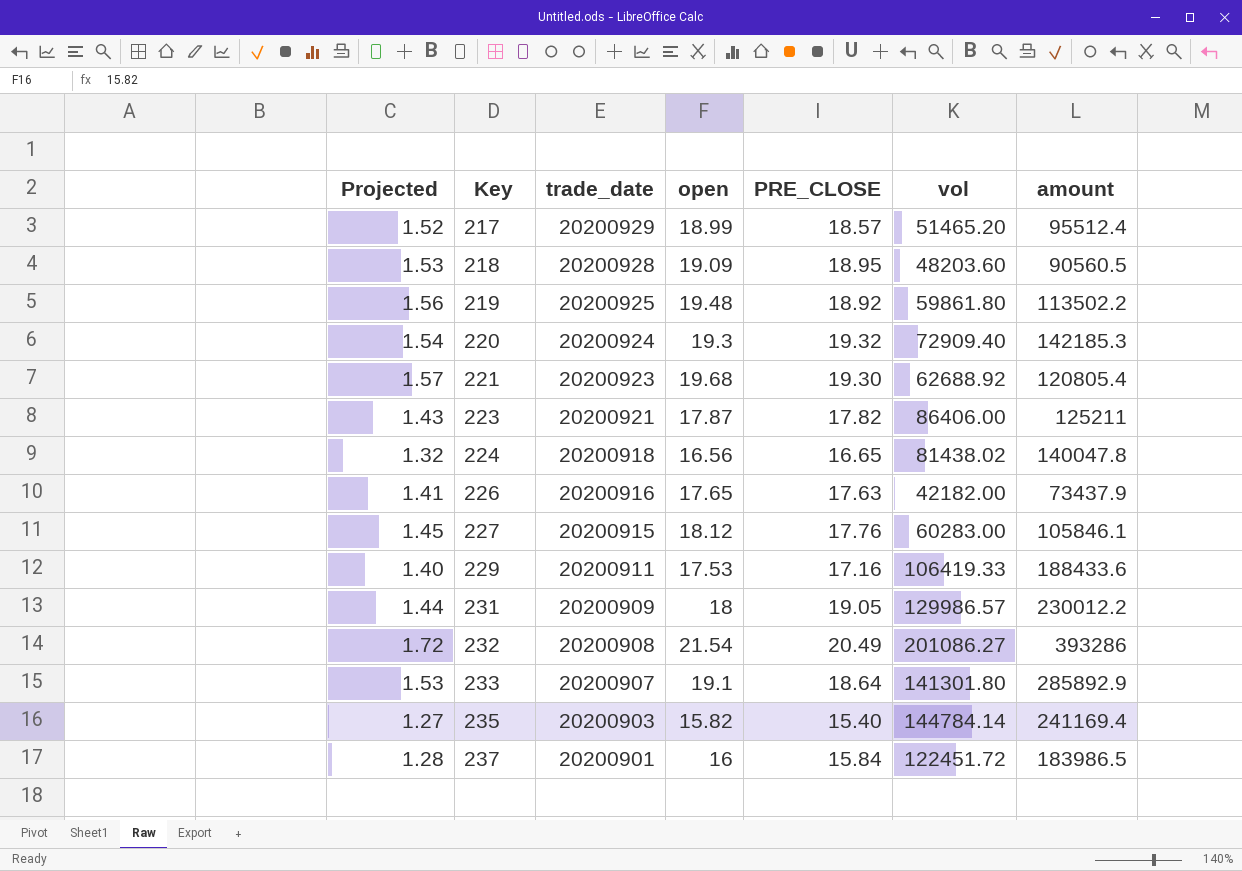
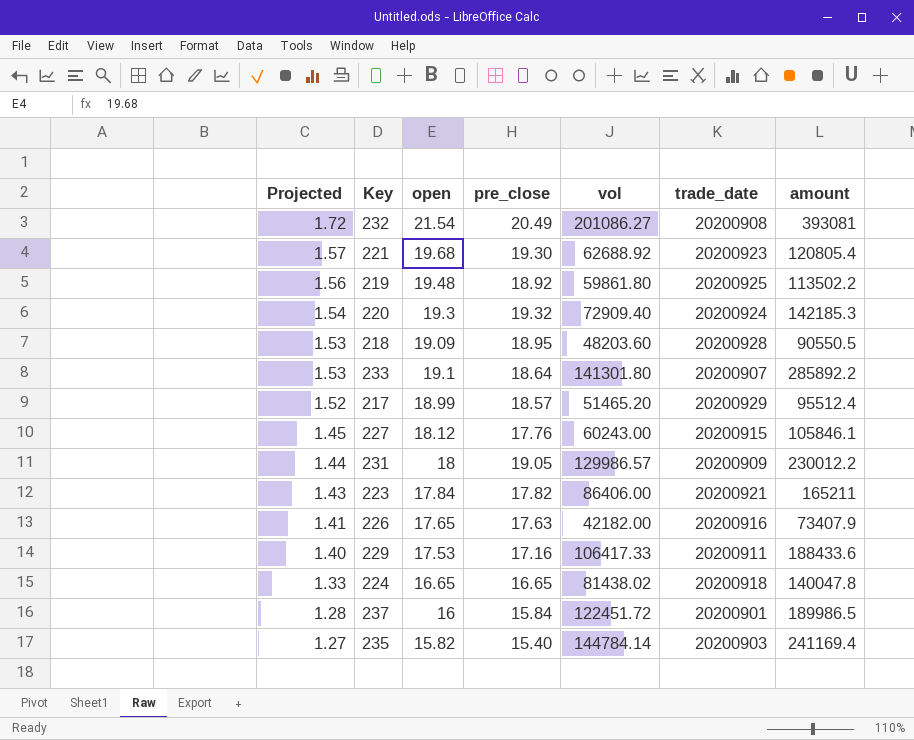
row order: Key ascending -> Projected descending
column name: PRE_CLOSE -> pre_close
column trade_date | position: 3 -> 6
232 | amount: 393286 -> 393081
218 | amount: 90560.5 -> 90550.5
233 | amount: 285892.9 -> 285892.2
227 | vol: 60283.00 -> 60243.00
223 | open: 17.87 -> 17.84
223 | amount: 125211 -> 165211
226 | amount: 73437.9 -> 73407.9
229 | vol: 106419.33 -> 106417.33
224 | Projected: 1.32 -> 1.33
224 | open: 16.56 -> 16.65
237 | amount: 183986.5 -> 189986.5

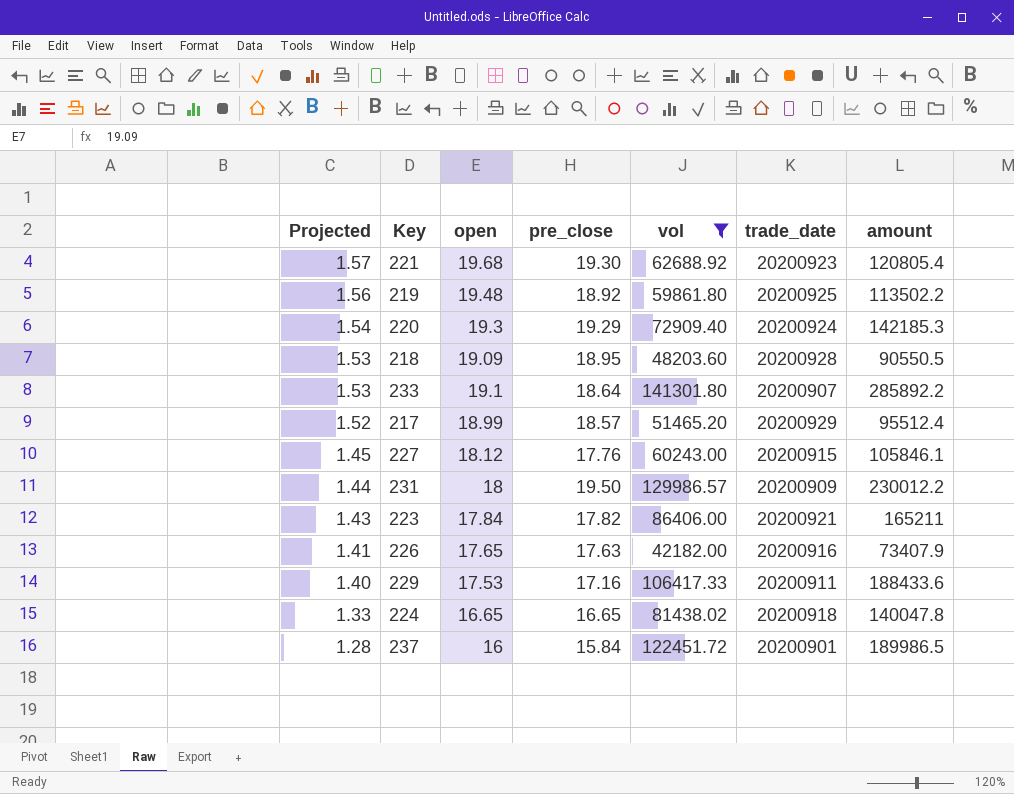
filter: none -> vol <= 141301.80
220 | pre_close: 19.32 -> 19.29
231 | pre_close: 19.05 -> 19.50

